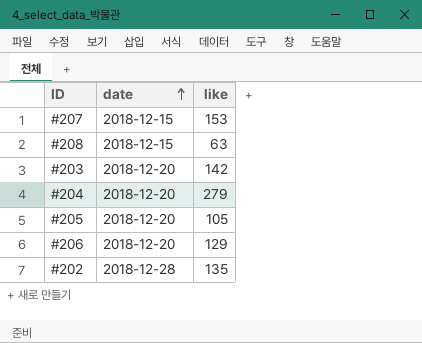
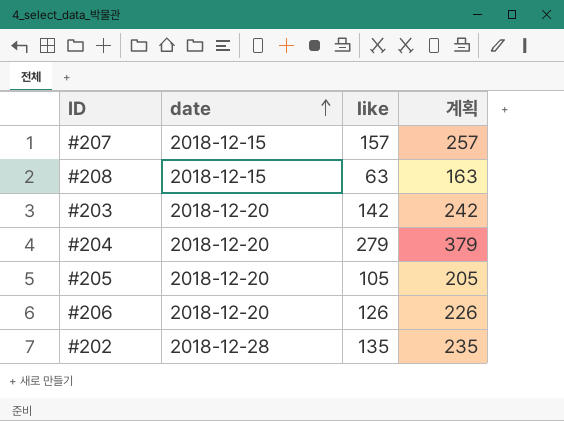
column 계획 | formula: none -> [like] + 100
#207 | like: 153 -> 157
#206 | like: 129 -> 126

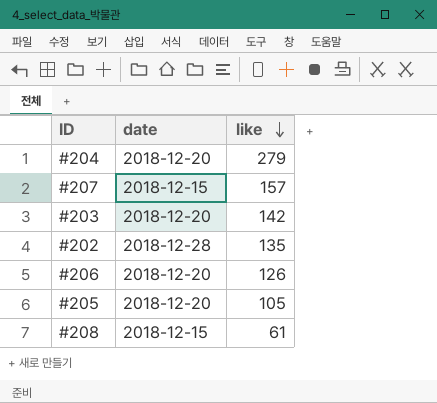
row order: date ascending -> like descending
column 계획 | formula: [like] + 100 -> none
#208 | like: 63 -> 61

